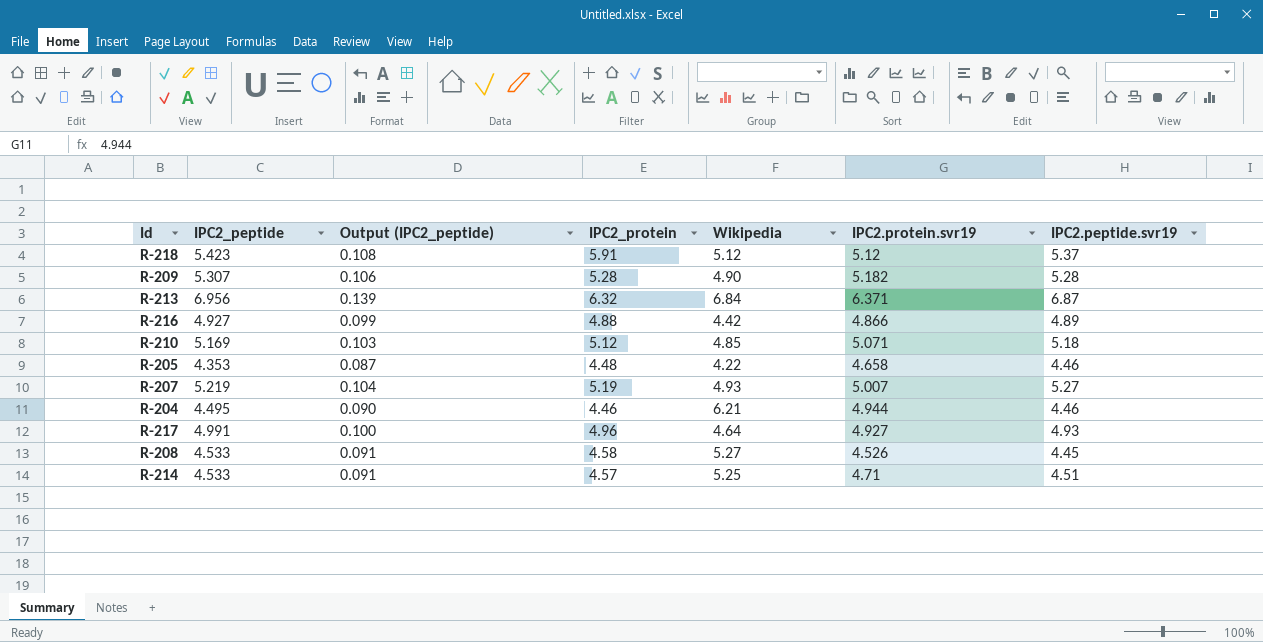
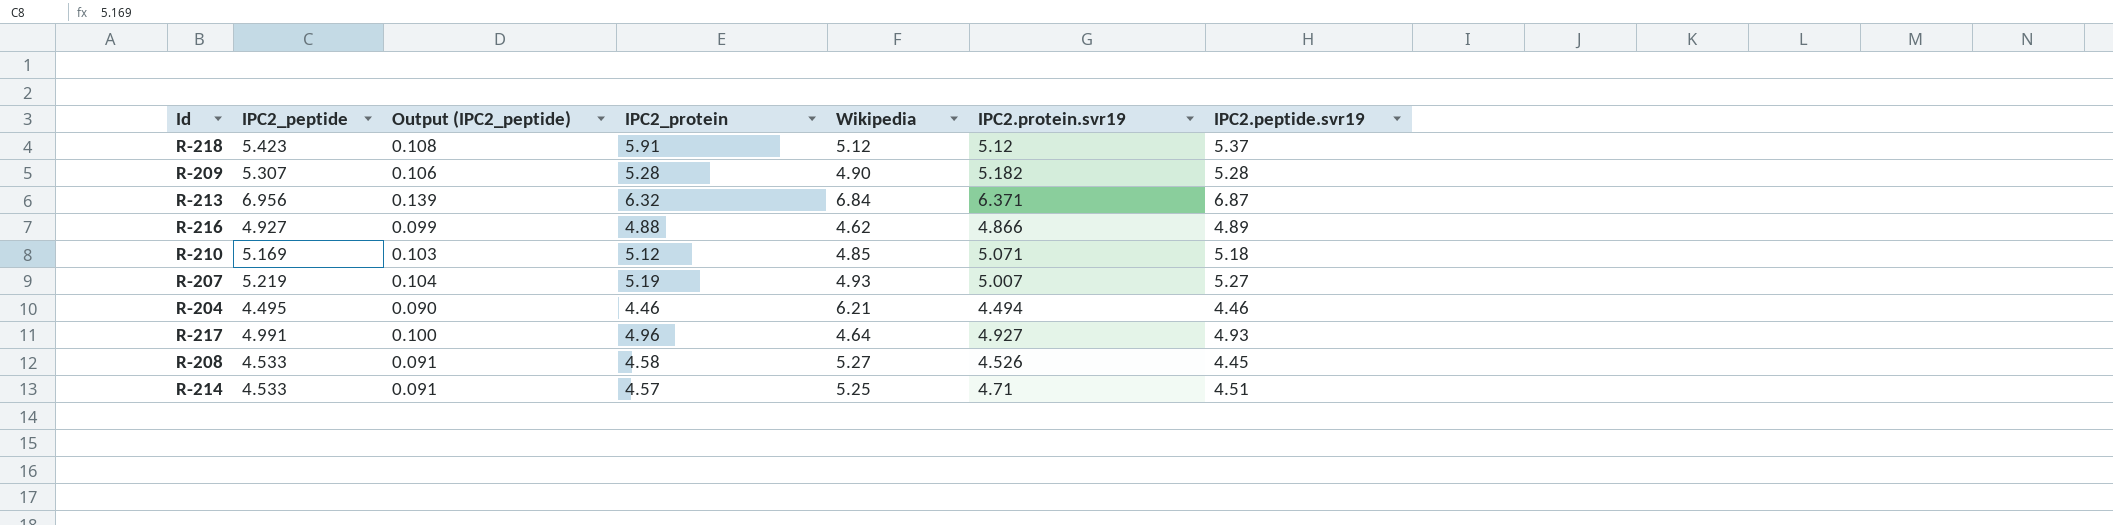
row R-205: 4.353 | 0.087 | 4.48 | 4.22 | 4.658 | 4.46 -> none
R-216 | Wikipedia: 4.42 -> 4.62
R-204 | IPC2.protein.svr19: 4.944 -> 4.494

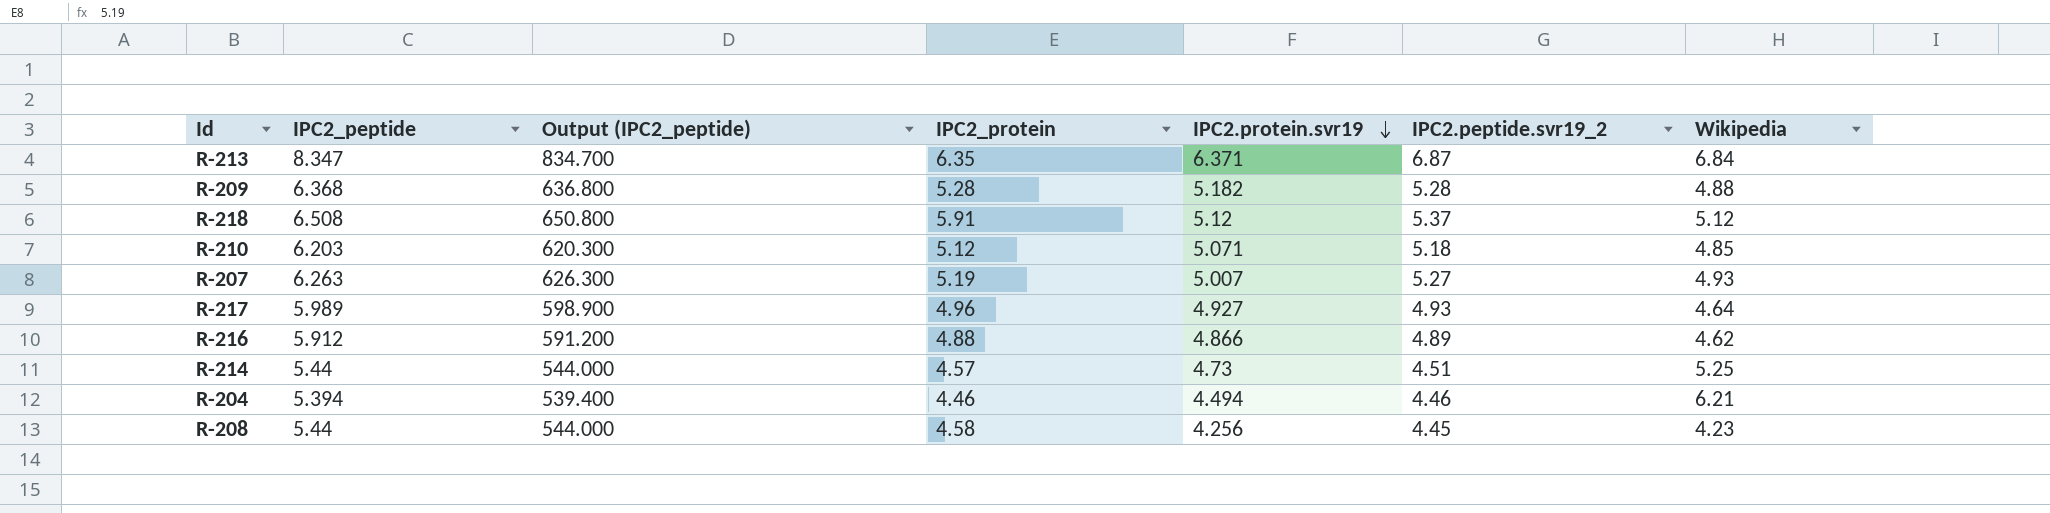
row order: none -> IPC2.protein.svr19 descending
column Output (IPC2_peptide) | formula: [IPC2_peptide] * 0.02 -> [IPC2_peptide] * 100
column name: IPC2.peptide.svr19 -> IPC2.peptide.svr19_2
column Wikipedia | position: 5 -> 7
R-213 | IPC2_peptide: 6.956 -> 8.347
R-213 | IPC2_protein: 6.32 -> 6.35
R-209 | IPC2_peptide: 5.307 -> 6.368
R-209 | Wikipedia: 4.90 -> 4.88
R-218 | IPC2_peptide: 5.423 -> 6.508
R-210 | IPC2_peptide: 5.169 -> 6.203
R-207 | IPC2_peptide: 5.219 -> 6.263
R-217 | IPC2_peptide: 4.991 -> 5.989
R-216 | IPC2_peptide: 4.927 -> 5.912
R-214 | IPC2_peptide: 4.533 -> 5.44
R-214 | IPC2.protein.svr19: 4.71 -> 4.73
R-204 | IPC2_peptide: 4.495 -> 5.394
R-208 | IPC2_peptide: 4.533 -> 5.44
R-208 | IPC2.protein.svr19: 4.526 -> 4.256
R-208 | Wikipedia: 5.27 -> 4.23

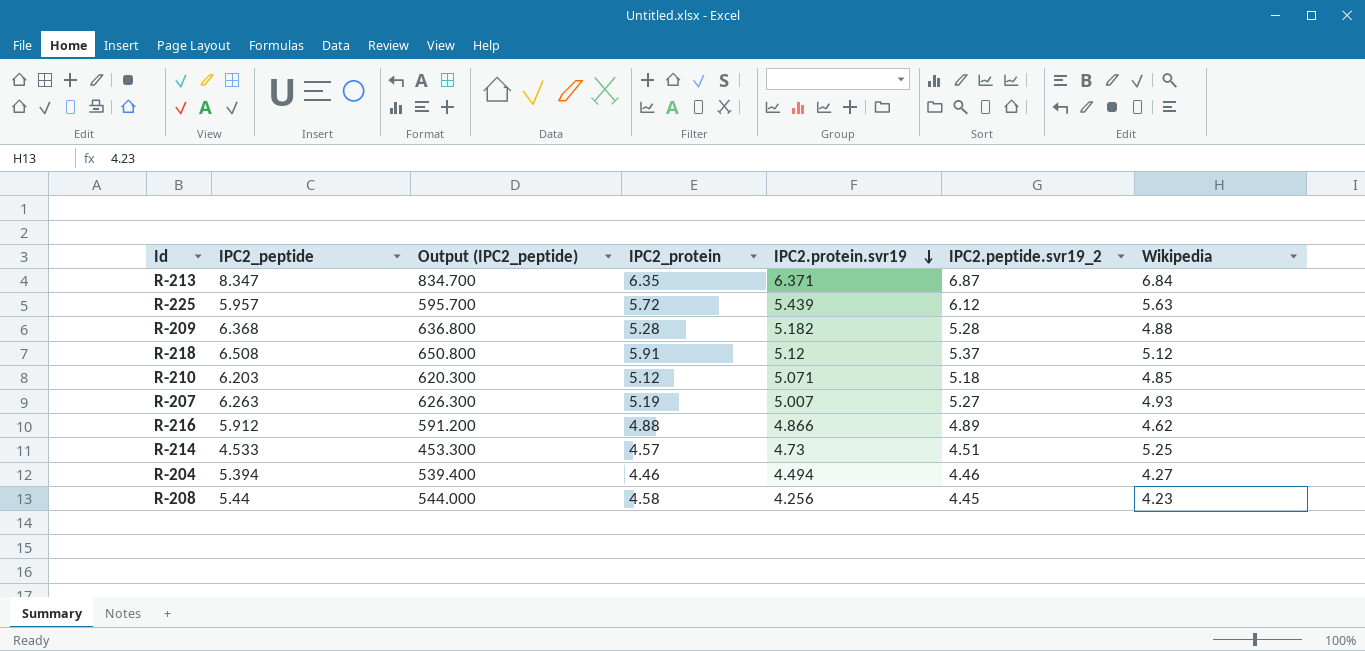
row R-217: 5.989 | 598.900 | 4.96 | 4.927 | 4.93 | 4.64 -> none
row R-225: none -> 5.957 | 595.700 | 5.72 | 5.439 | 6.12 | 5.63
R-214 | IPC2_peptide: 5.44 -> 4.533
R-214 | Output (IPC2_peptide): 544.000 -> 453.300
R-204 | Wikipedia: 6.21 -> 4.27

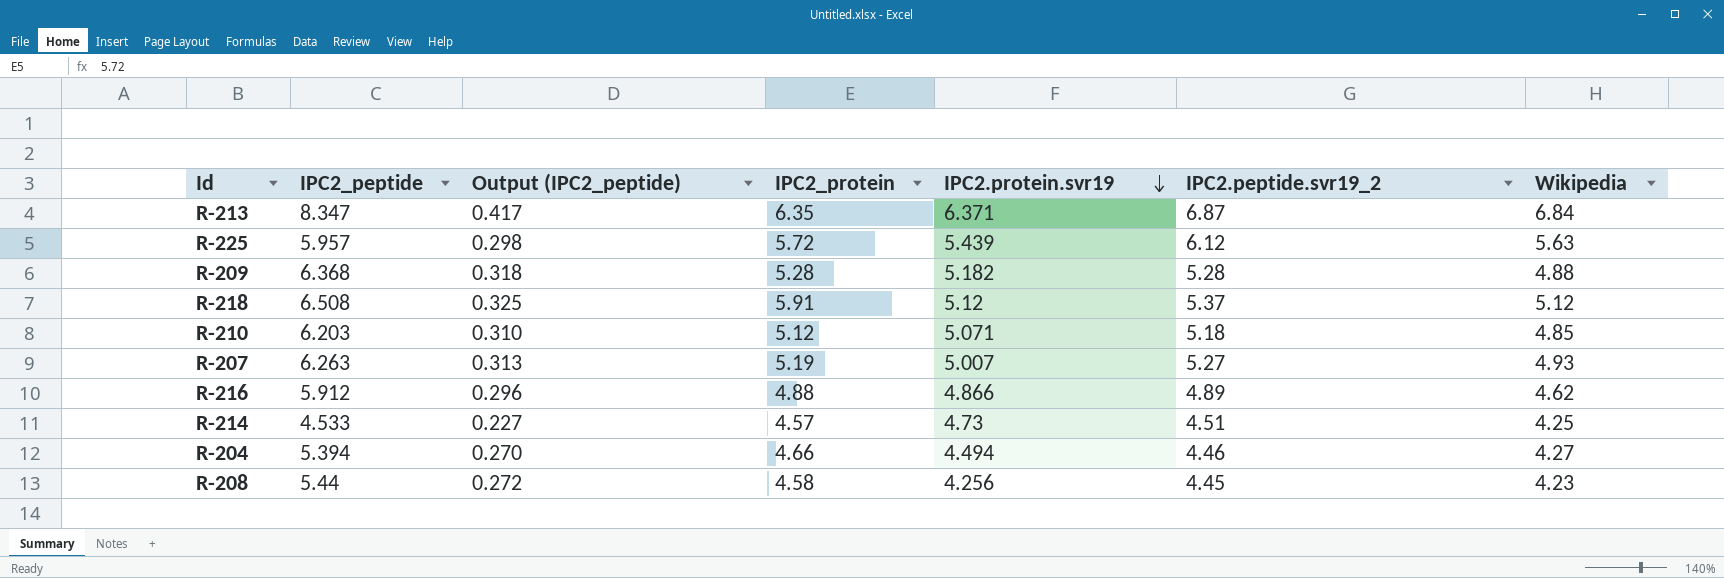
column Output (IPC2_peptide) | formula: [IPC2_peptide] * 100 -> [IPC2_peptide] * 0.05
R-214 | Wikipedia: 5.25 -> 4.25
R-204 | IPC2_protein: 4.46 -> 4.66

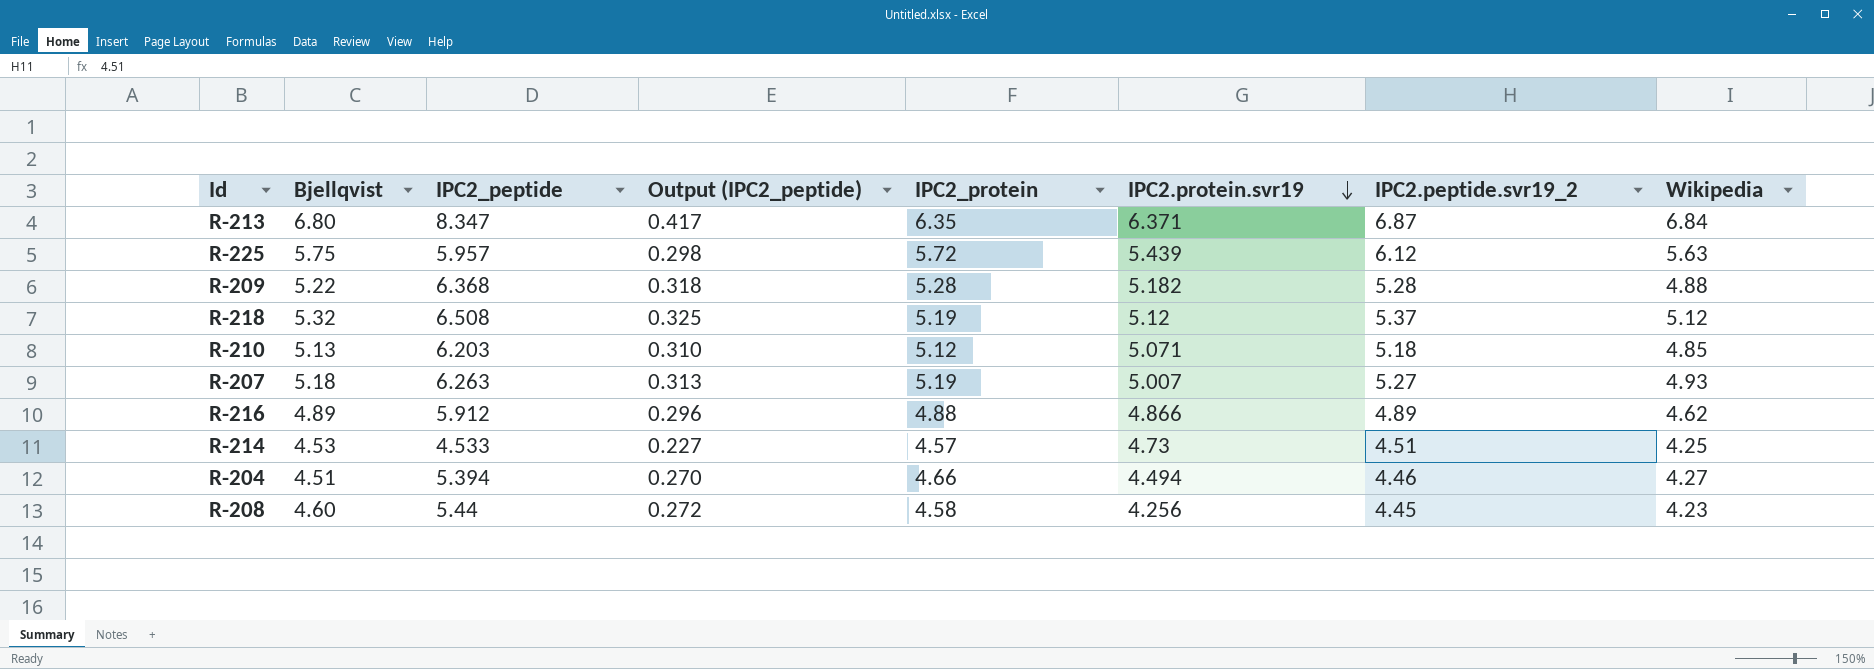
column Bjellqvist | position: none -> 2
R-218 | IPC2_protein: 5.91 -> 5.19

